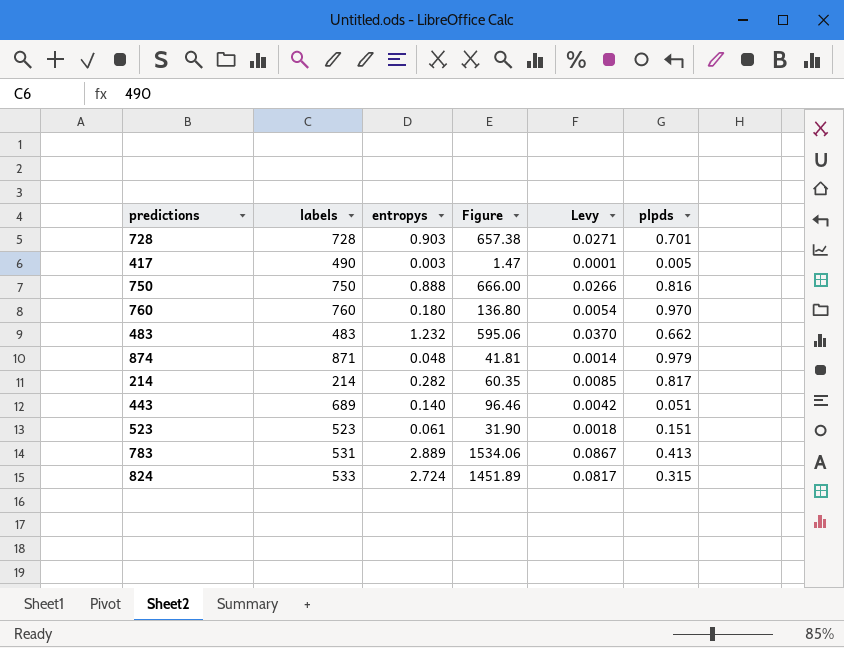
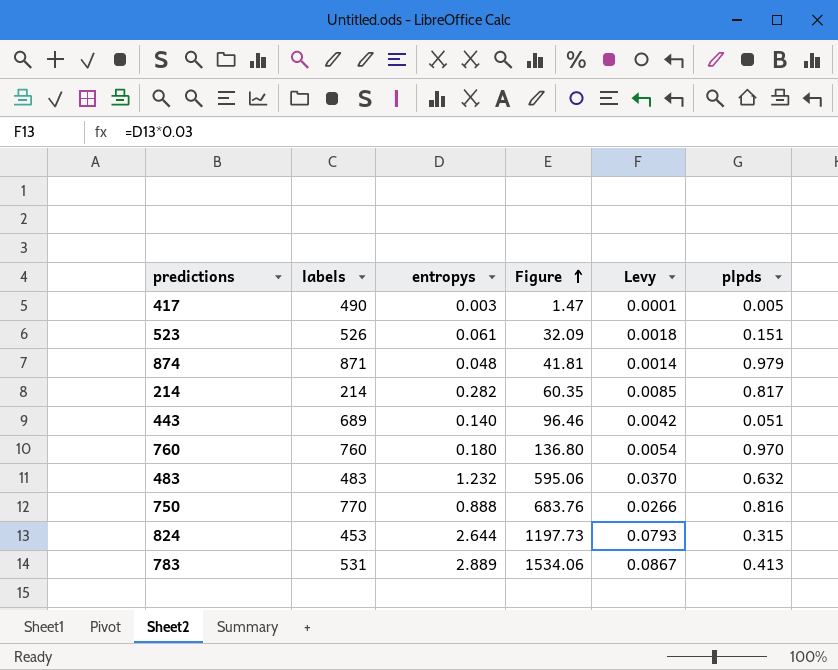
row order: none -> Figure ascending
row 728: 728 | 0.903 | 657.38 | 0.0271 | 0.701 -> none
523 | labels: 523 -> 526
523 | Figure: 31.90 -> 32.09
483 | plpds: 0.662 -> 0.632
750 | labels: 750 -> 770
750 | Figure: 666.00 -> 683.76
824 | labels: 533 -> 453
824 | entropys: 2.724 -> 2.644
824 | Figure: 1451.89 -> 1197.73
824 | Levy: 0.0817 -> 0.0793

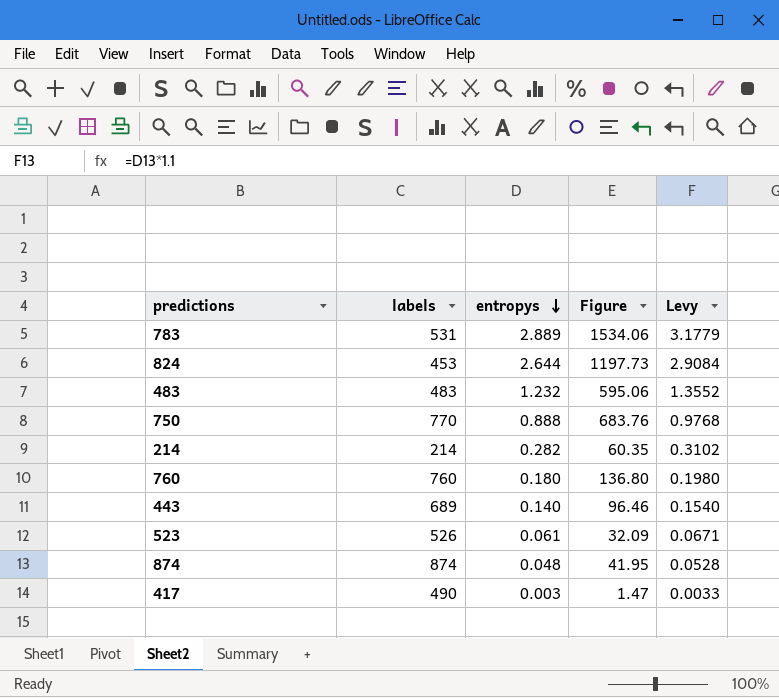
row order: Figure ascending -> entropys descending
column plpds | position: 6 -> none
column Levy | formula: [entropys] * 0.03 -> [entropys] * 1.1
874 | labels: 871 -> 874
874 | Figure: 41.81 -> 41.95

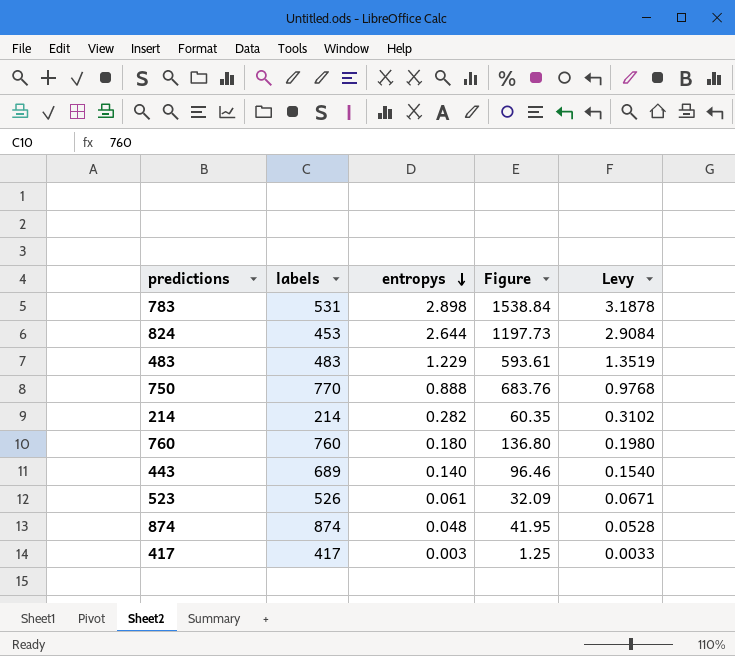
783 | entropys: 2.889 -> 2.898
783 | Figure: 1534.06 -> 1538.84
783 | Levy: 3.1779 -> 3.1878
483 | entropys: 1.232 -> 1.229
483 | Figure: 595.06 -> 593.61
483 | Levy: 1.3552 -> 1.3519
417 | labels: 490 -> 417
417 | Figure: 1.47 -> 1.25

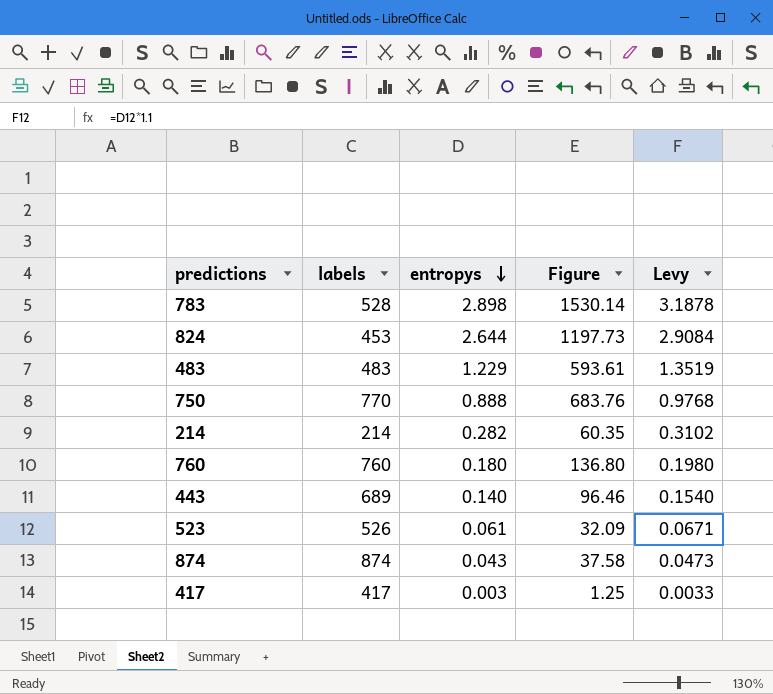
783 | labels: 531 -> 528
783 | Figure: 1538.84 -> 1530.14
874 | entropys: 0.048 -> 0.043
874 | Figure: 41.95 -> 37.58
874 | Levy: 0.0528 -> 0.0473

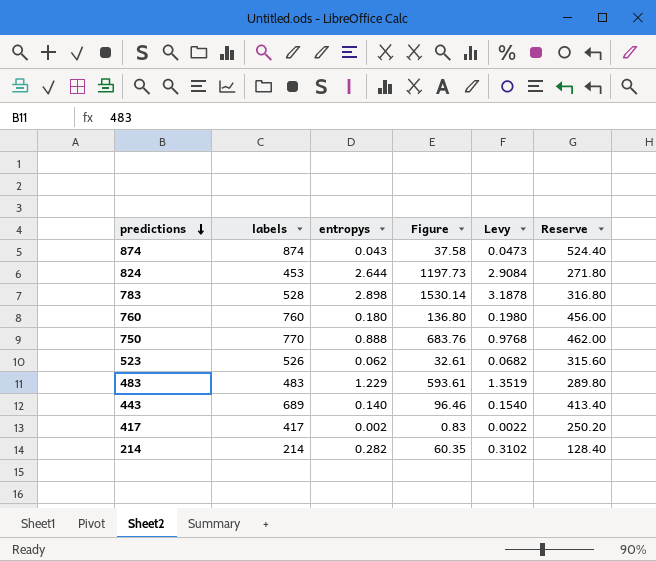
row order: entropys descending -> predictions descending
column Reserve | formula: none -> [labels] * 0.6
523 | entropys: 0.061 -> 0.062
523 | Figure: 32.09 -> 32.61
523 | Levy: 0.0671 -> 0.0682
417 | entropys: 0.003 -> 0.002
417 | Figure: 1.25 -> 0.83
417 | Levy: 0.0033 -> 0.0022

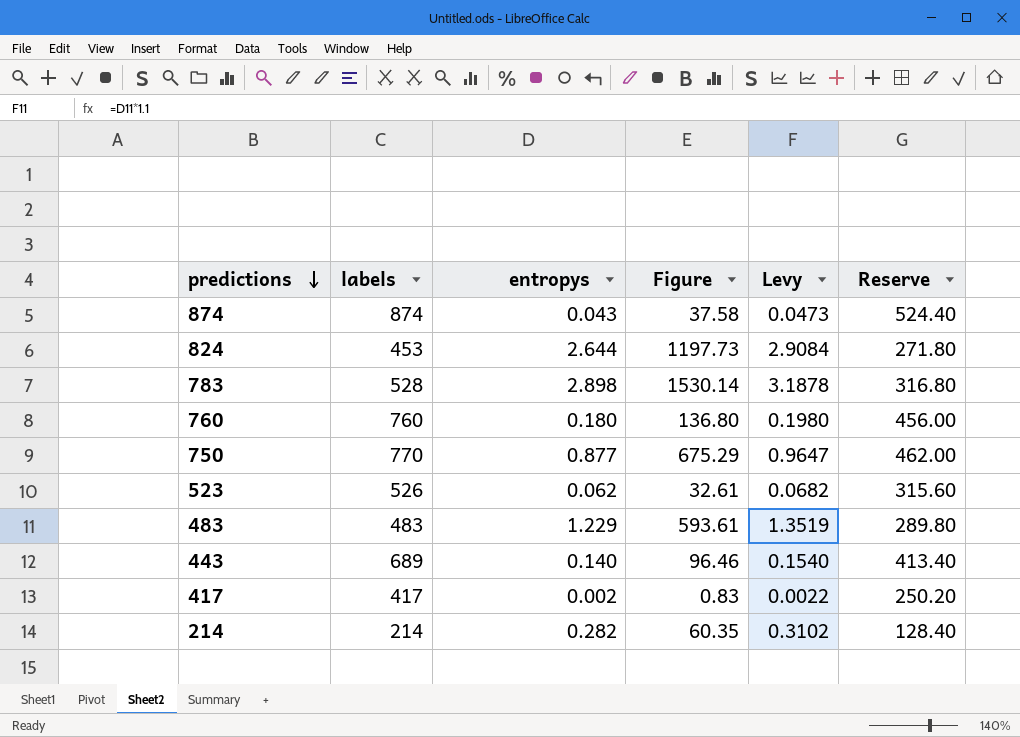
750 | entropys: 0.888 -> 0.877
750 | Figure: 683.76 -> 675.29
750 | Levy: 0.9768 -> 0.9647

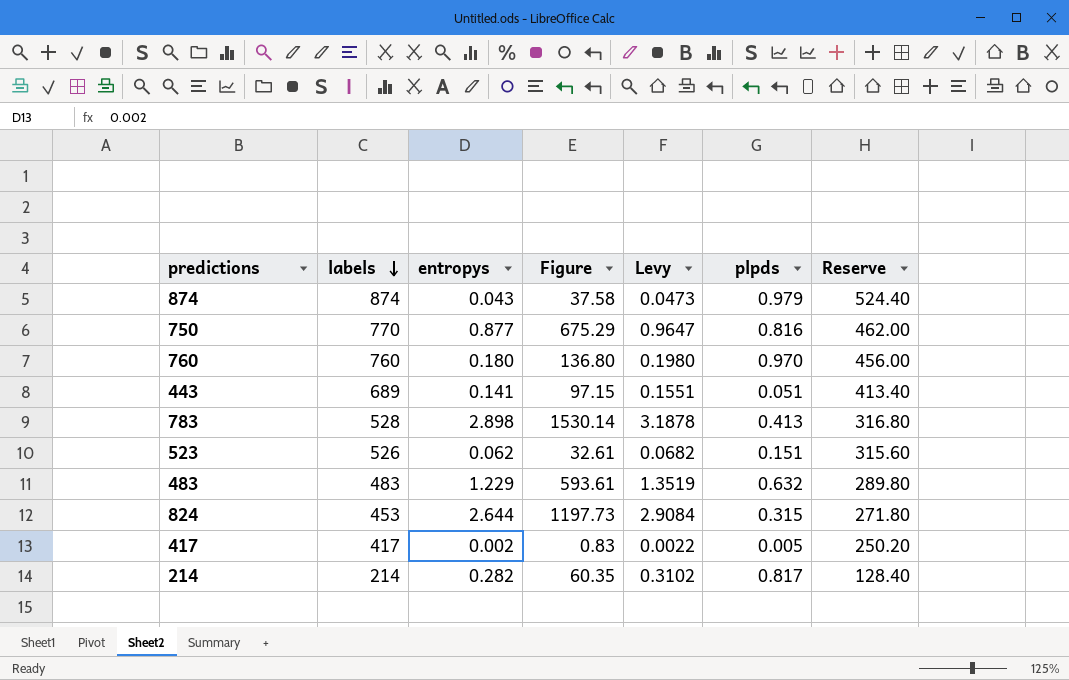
row order: predictions descending -> labels descending
column plpds | position: none -> 6
443 | entropys: 0.140 -> 0.141
443 | Figure: 96.46 -> 97.15
443 | Levy: 0.1540 -> 0.1551

